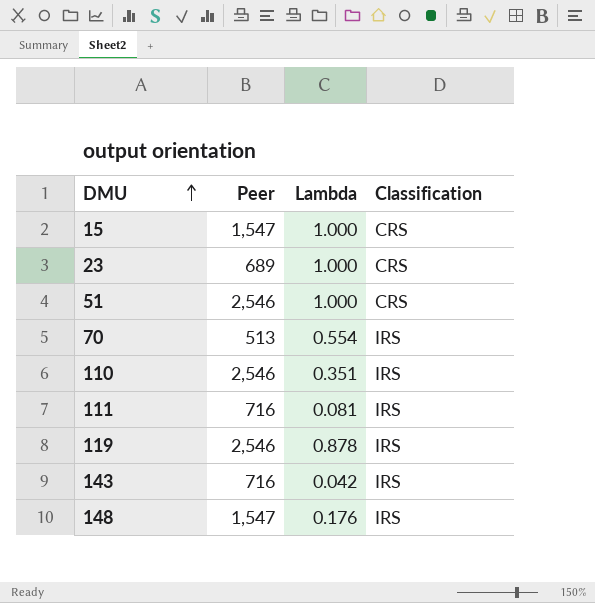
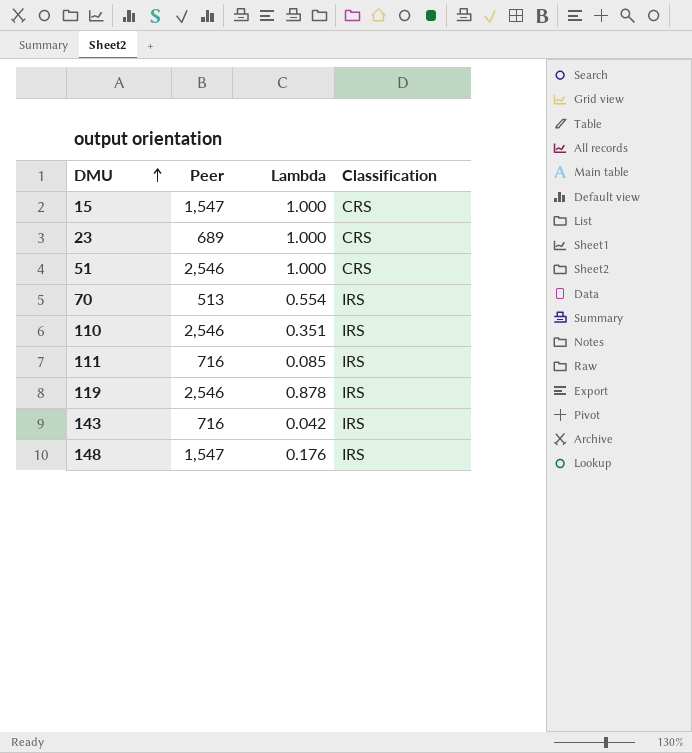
111 | Lambda: 0.081 -> 0.085

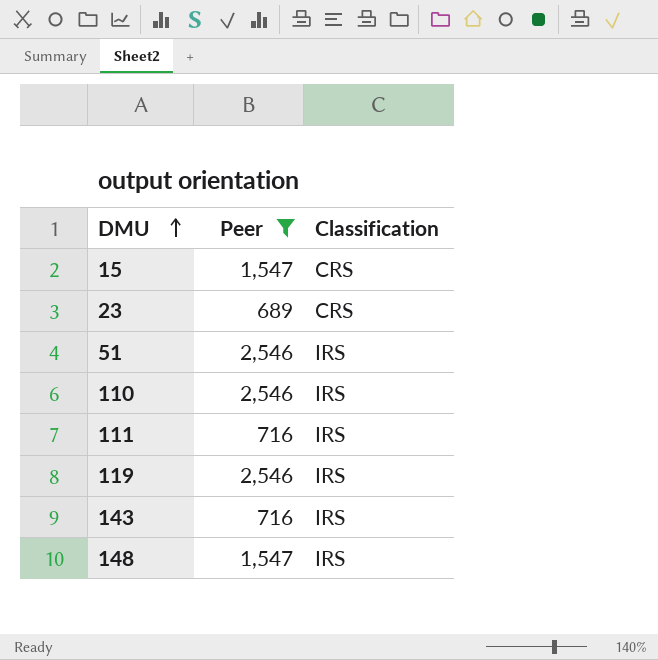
filter: none -> Peer != 513
column Lambda | position: 3 -> none
51 | Classification: CRS -> IRS

